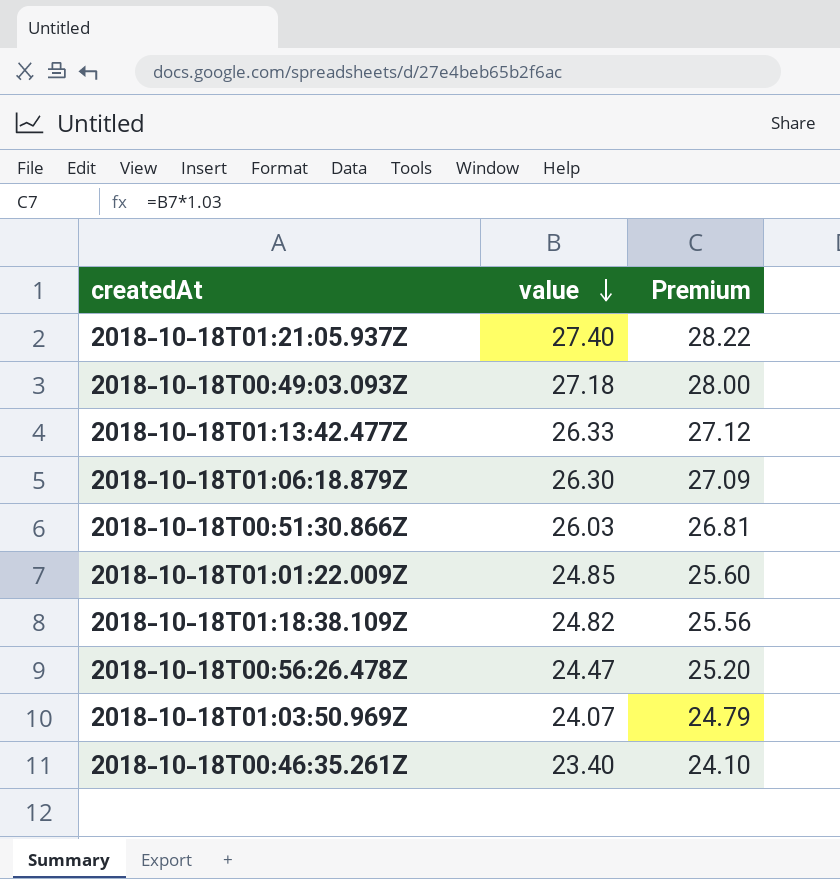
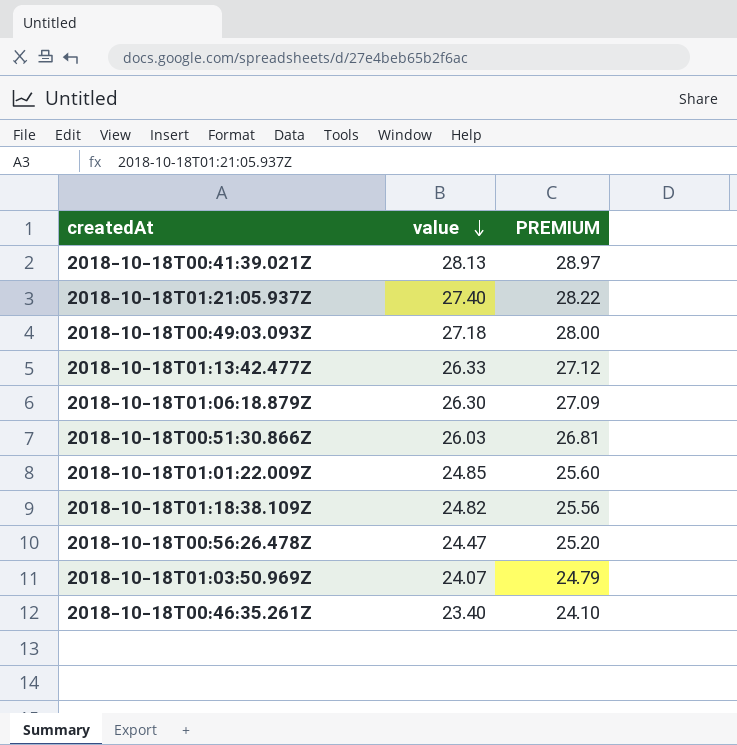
column name: Premium -> PREMIUM
row 2018-10-18T00:41:39.021Z: none -> 28.13 | 28.97

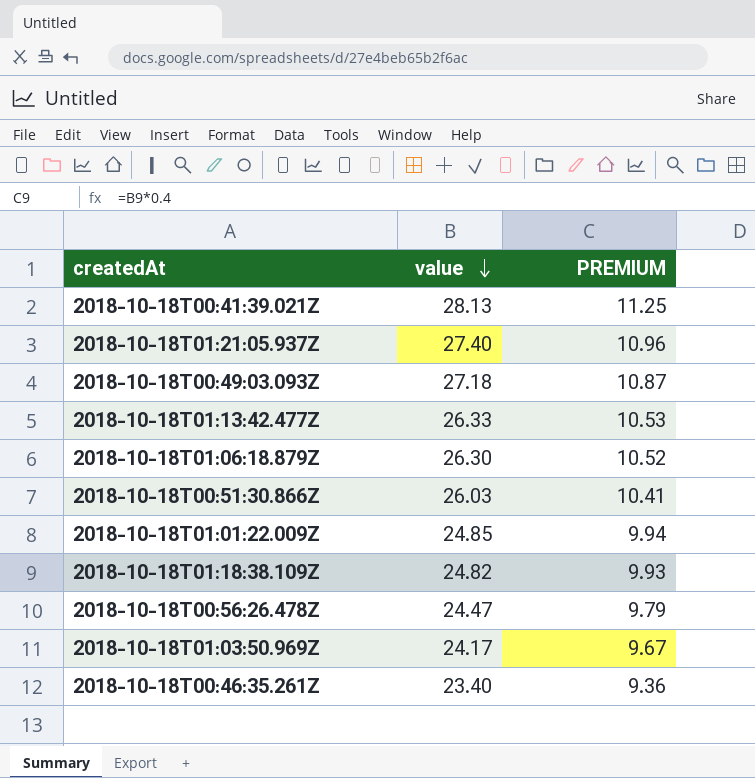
column PREMIUM | formula: [value] * 1.03 -> [value] * 0.4
2018-10-18T01:03:50.969Z | value: 24.07 -> 24.17

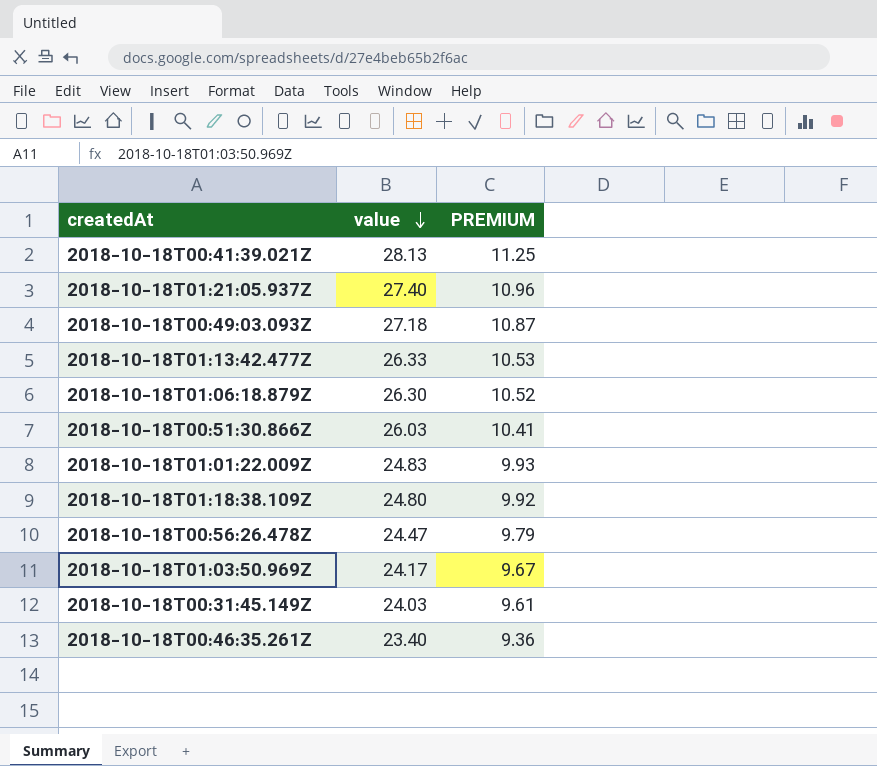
2018-10-18T01:01:22.009Z | value: 24.85 -> 24.83
2018-10-18T01:01:22.009Z | PREMIUM: 9.94 -> 9.93
2018-10-18T01:18:38.109Z | value: 24.82 -> 24.80
2018-10-18T01:18:38.109Z | PREMIUM: 9.93 -> 9.92
row 2018-10-18T00:31:45.149Z: none -> 24.03 | 9.61

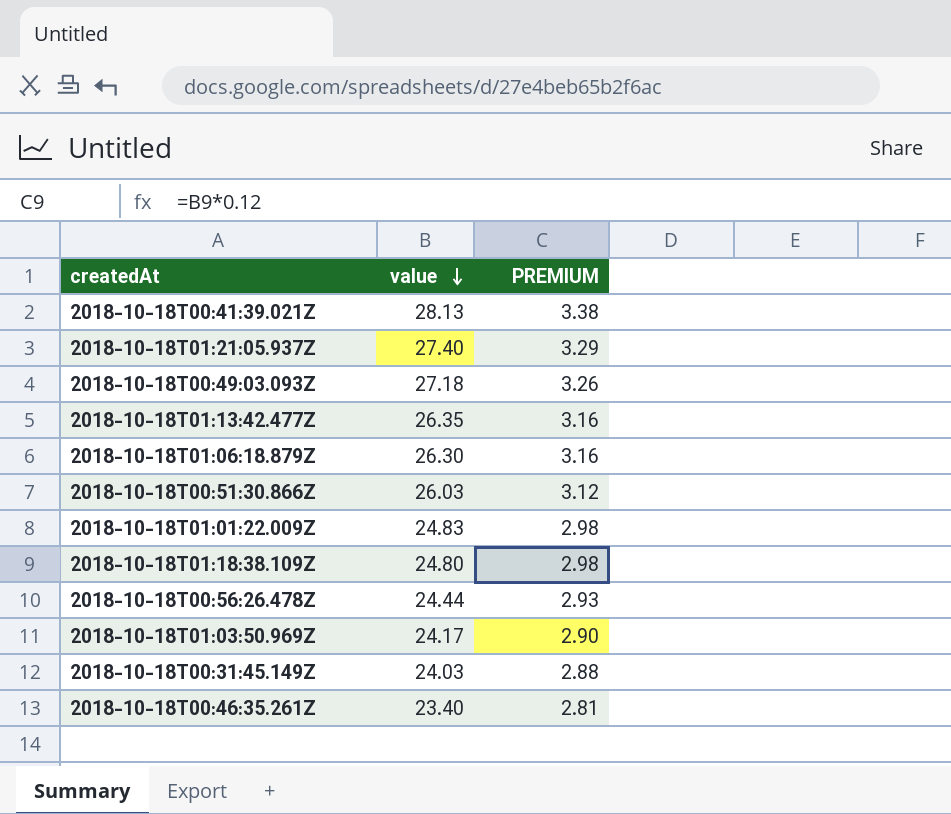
column PREMIUM | formula: [value] * 0.4 -> [value] * 0.12
2018-10-18T01:13:42.477Z | value: 26.33 -> 26.35
2018-10-18T00:56:26.478Z | value: 24.47 -> 24.44

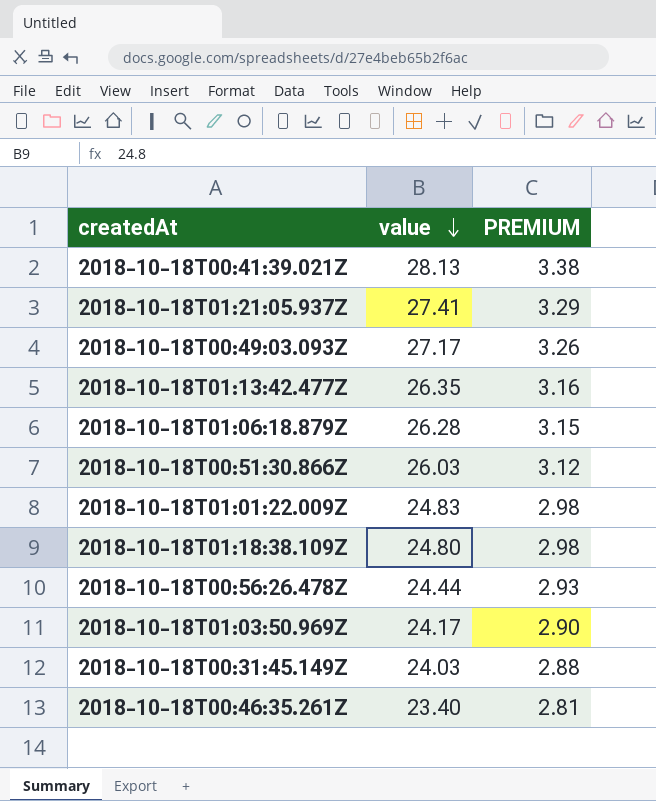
2018-10-18T01:21:05.937Z | value: 27.40 -> 27.41
2018-10-18T00:49:03.093Z | value: 27.18 -> 27.17
2018-10-18T01:06:18.879Z | value: 26.30 -> 26.28
2018-10-18T01:06:18.879Z | PREMIUM: 3.16 -> 3.15

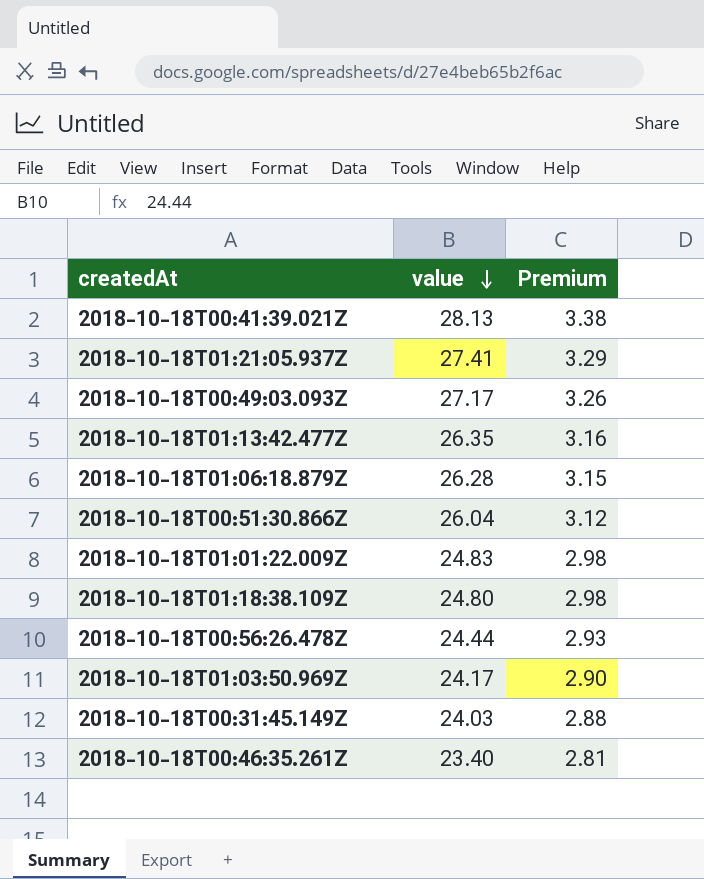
column name: PREMIUM -> Premium
2018-10-18T00:51:30.866Z | value: 26.03 -> 26.04

